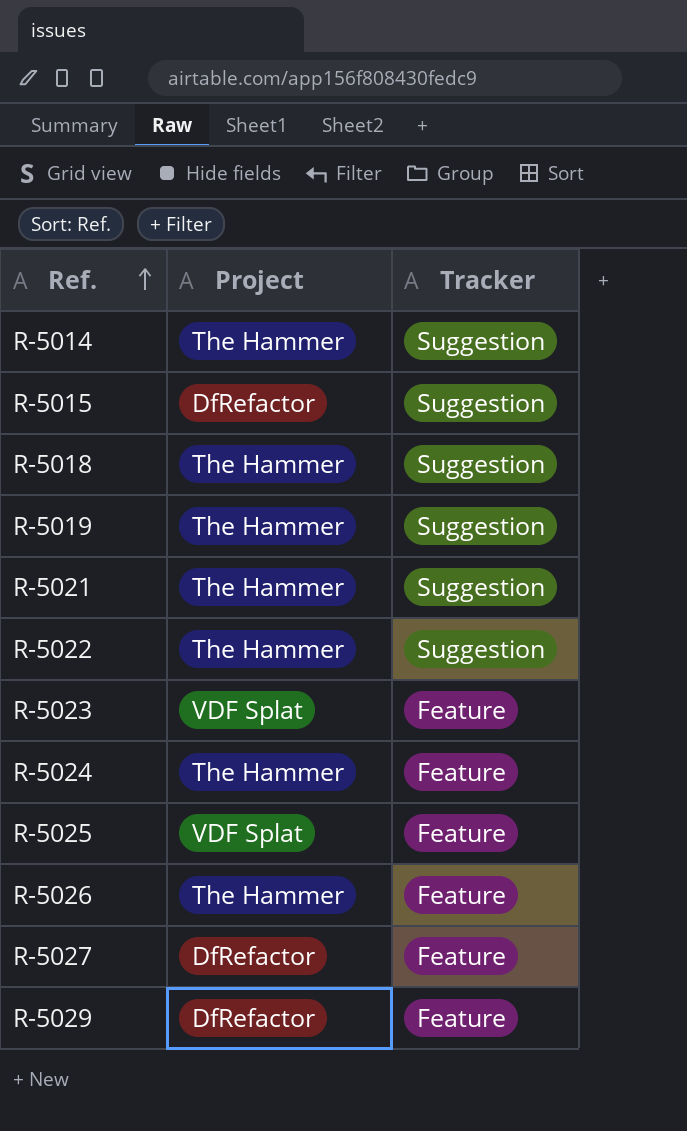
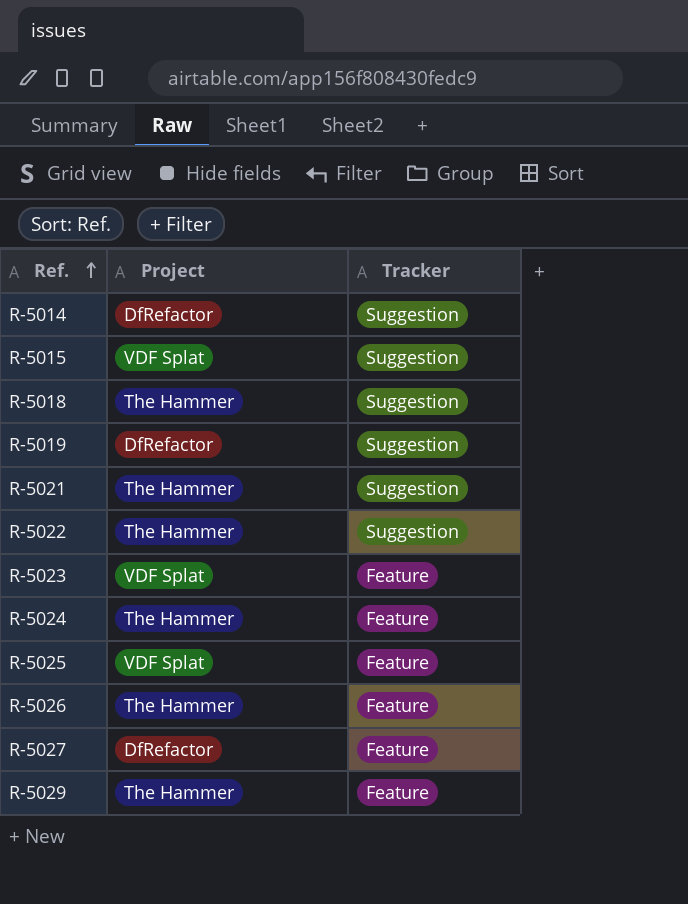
R-5014 | Project: The Hammer -> DfRefactor
R-5015 | Project: DfRefactor -> VDF Splat
R-5019 | Project: The Hammer -> DfRefactor
R-5029 | Project: DfRefactor -> The Hammer

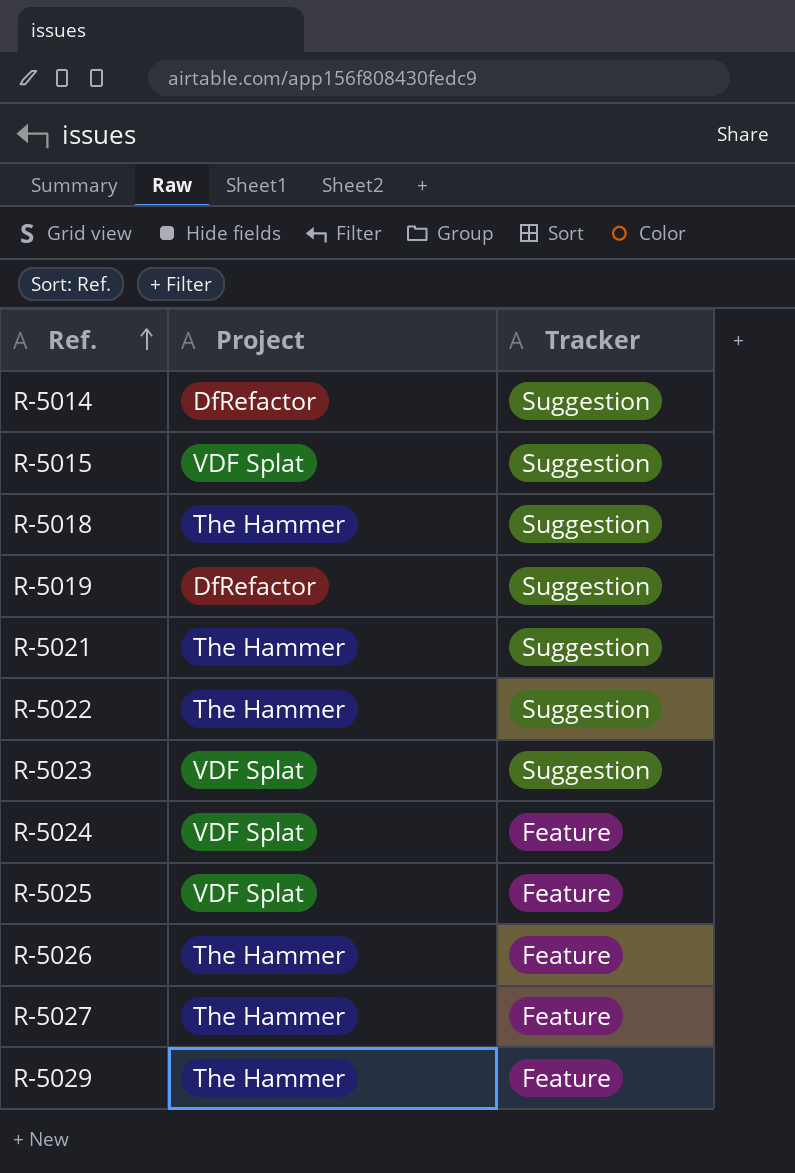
R-5023 | Tracker: Feature -> Suggestion
R-5024 | Project: The Hammer -> VDF Splat
R-5027 | Project: DfRefactor -> The Hammer

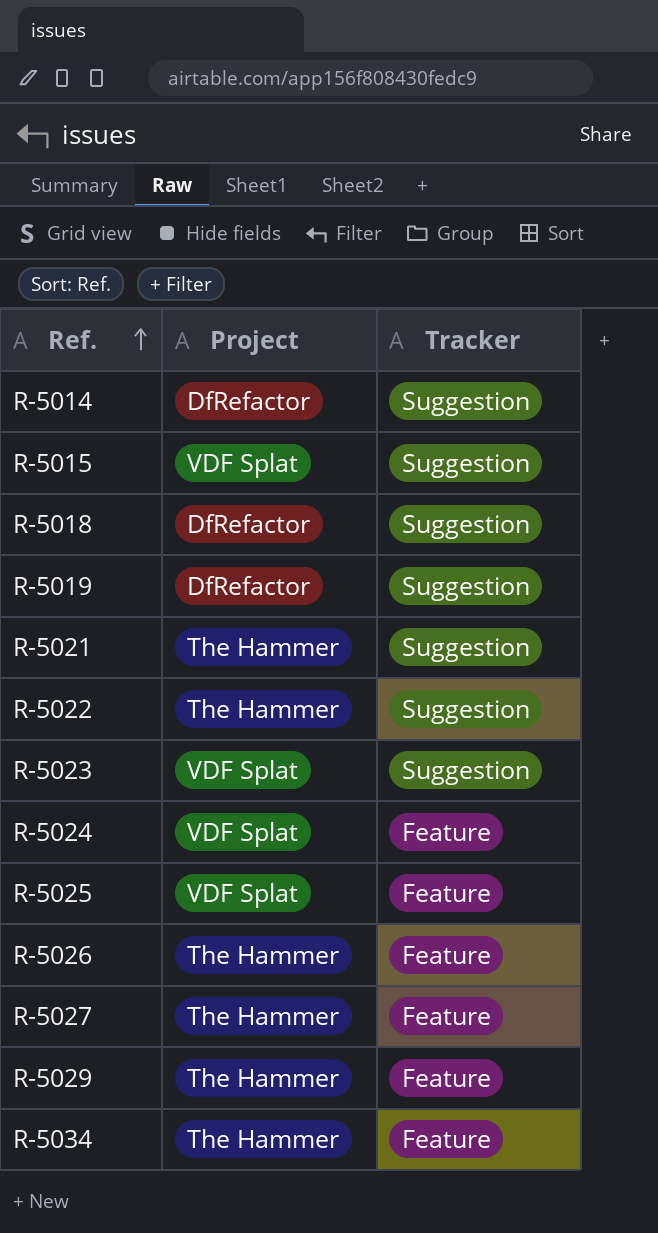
R-5018 | Project: The Hammer -> DfRefactor
row R-5034: none -> The Hammer | Feature

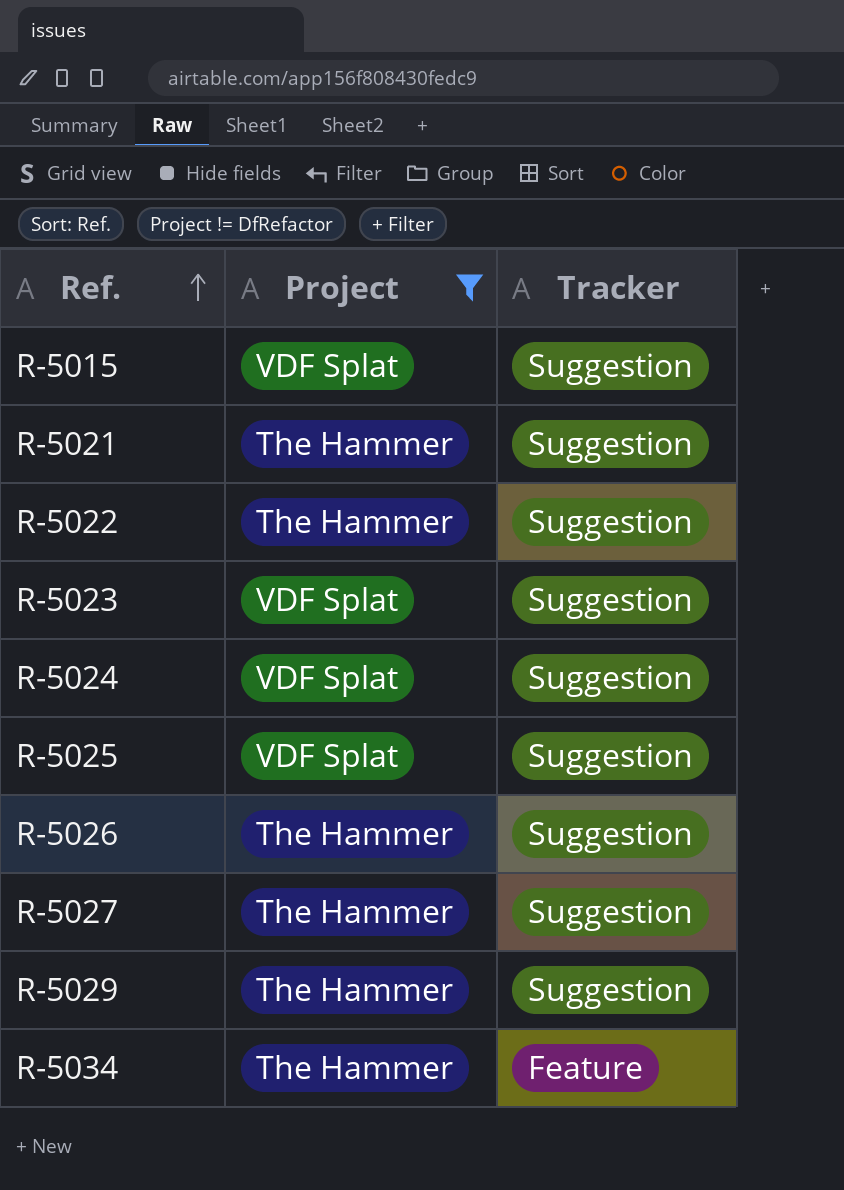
filter: none -> Project != DfRefactor
R-5024 | Tracker: Feature -> Suggestion
R-5025 | Tracker: Feature -> Suggestion
R-5026 | Tracker: Feature -> Suggestion
R-5027 | Tracker: Feature -> Suggestion
R-5029 | Tracker: Feature -> Suggestion

